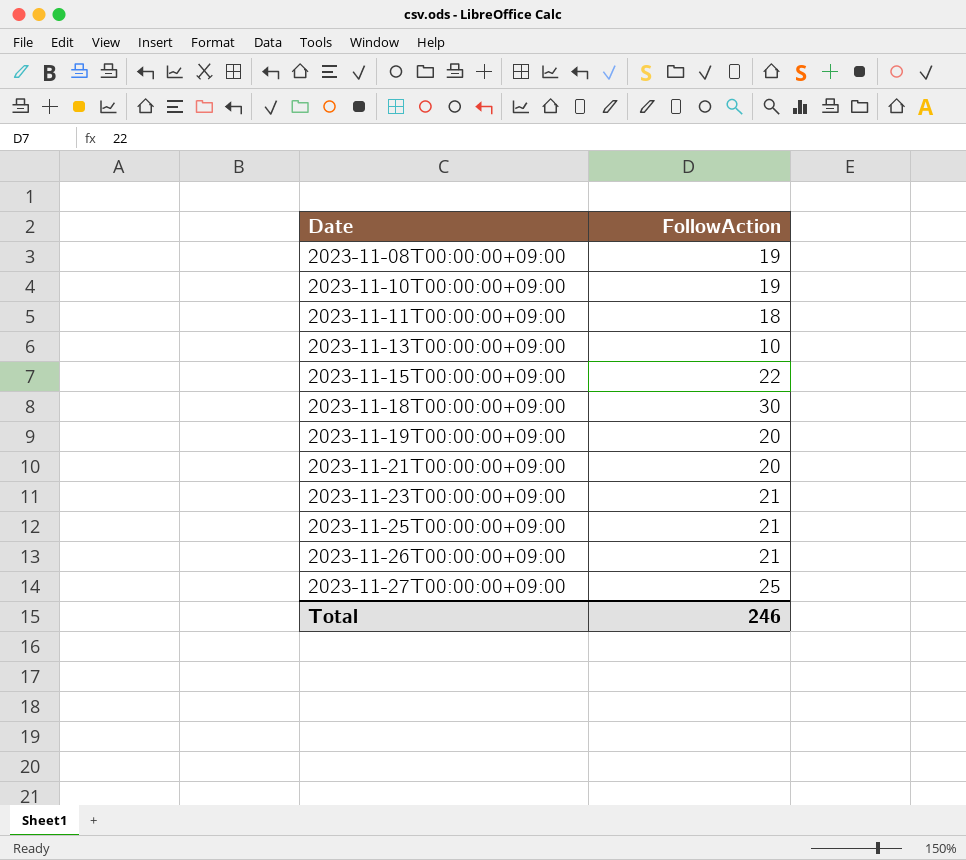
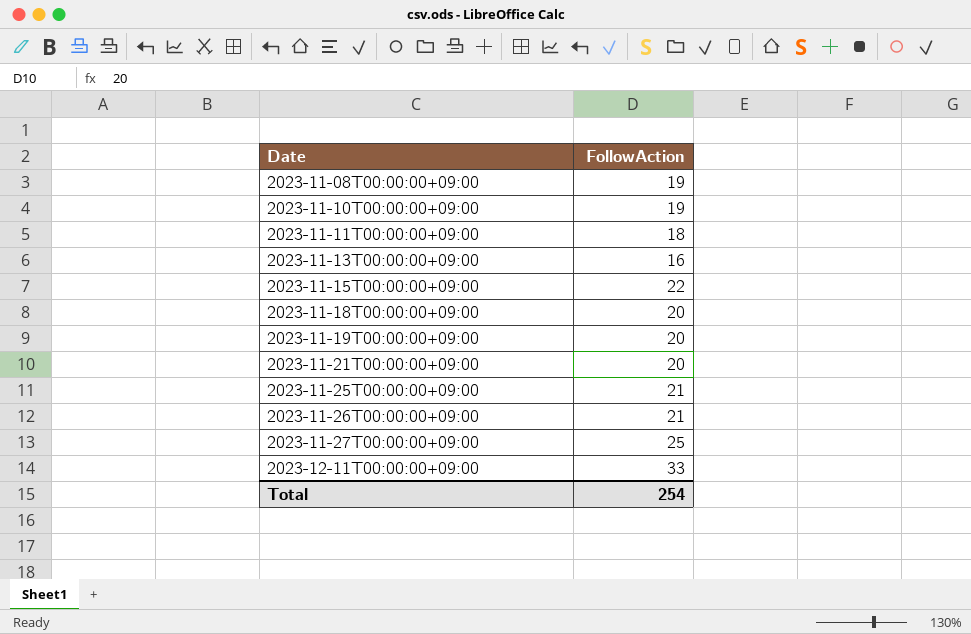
row 2023-11-23T00:00:00+09:00: 21 -> none
2023-11-13T00:00:00+09:00 | FollowAction: 10 -> 16
2023-11-18T00:00:00+09:00 | FollowAction: 30 -> 20
row 2023-12-11T00:00:00+09:00: none -> 33
Total | FollowAction: 246 -> 254

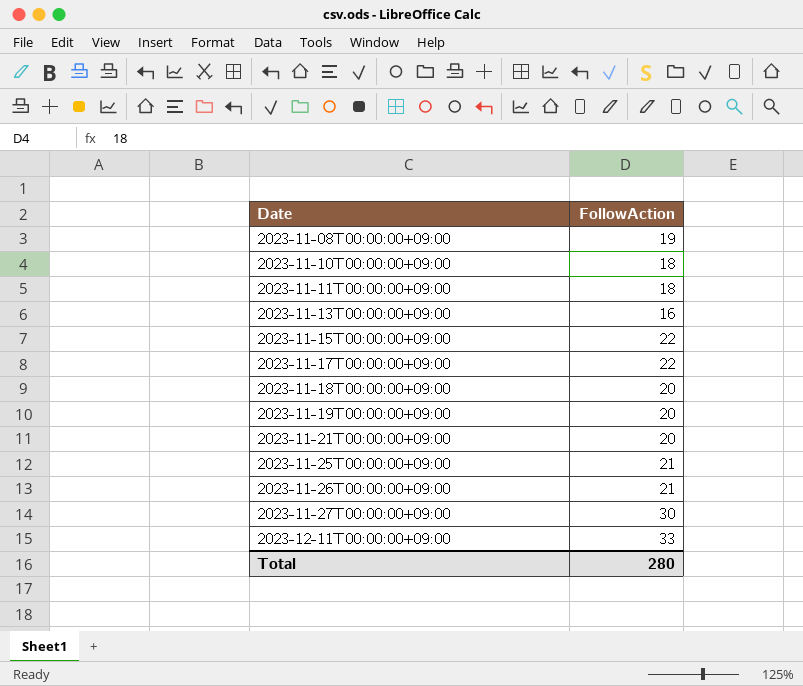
2023-11-10T00:00:00+09:00 | FollowAction: 19 -> 18
row 2023-11-17T00:00:00+09:00: none -> 22
2023-11-27T00:00:00+09:00 | FollowAction: 25 -> 30
Total | FollowAction: 254 -> 280

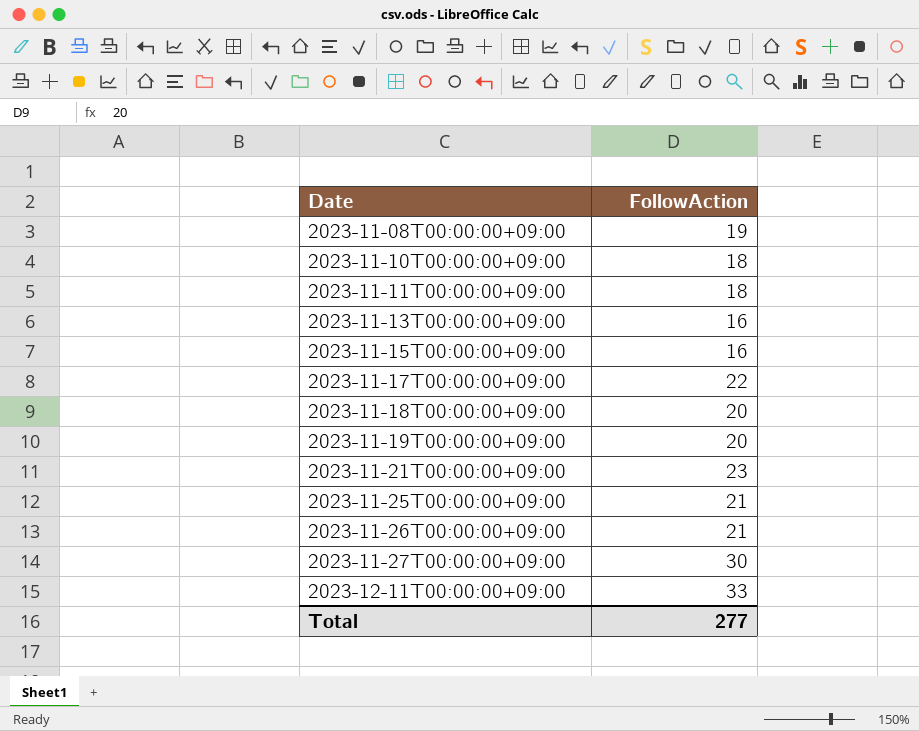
2023-11-15T00:00:00+09:00 | FollowAction: 22 -> 16
2023-11-21T00:00:00+09:00 | FollowAction: 20 -> 23
Total | FollowAction: 280 -> 277

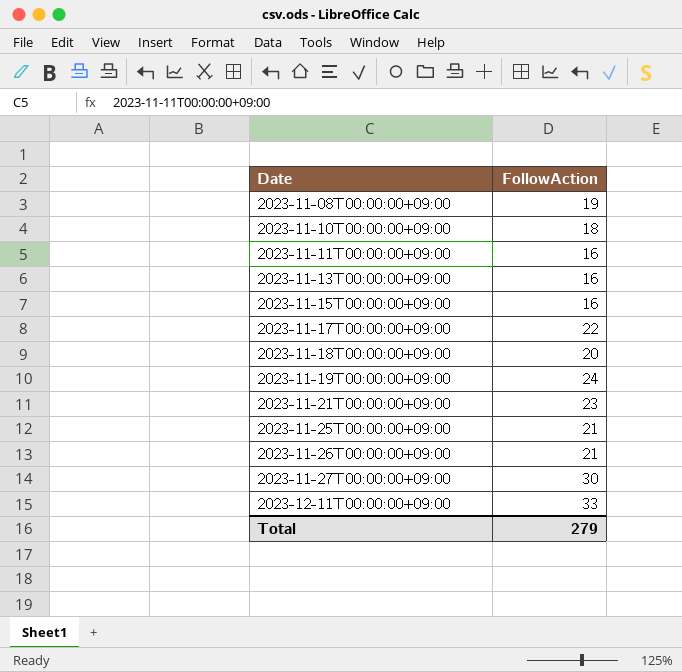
2023-11-11T00:00:00+09:00 | FollowAction: 18 -> 16
2023-11-19T00:00:00+09:00 | FollowAction: 20 -> 24
Total | FollowAction: 277 -> 279

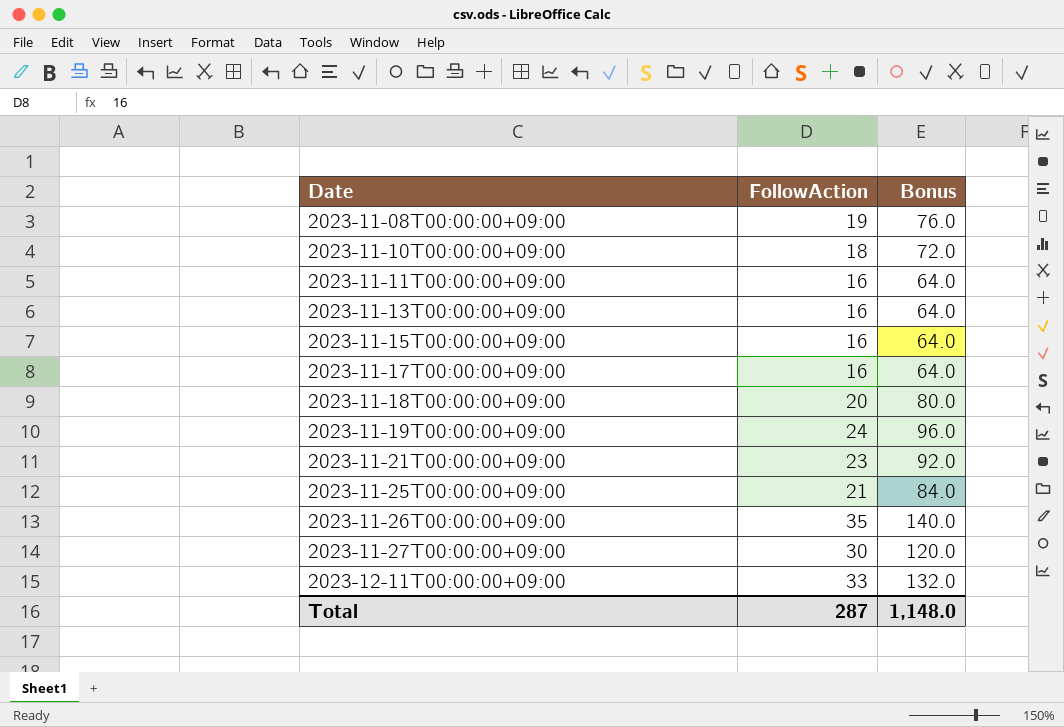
column Bonus | formula: none -> [FollowAction] * 4
2023-11-17T00:00:00+09:00 | FollowAction: 22 -> 16
2023-11-26T00:00:00+09:00 | FollowAction: 21 -> 35
Total | FollowAction: 279 -> 287

